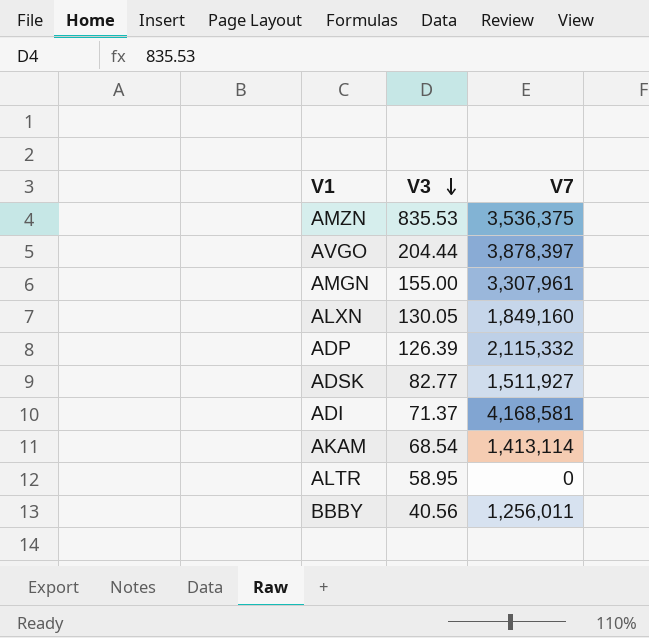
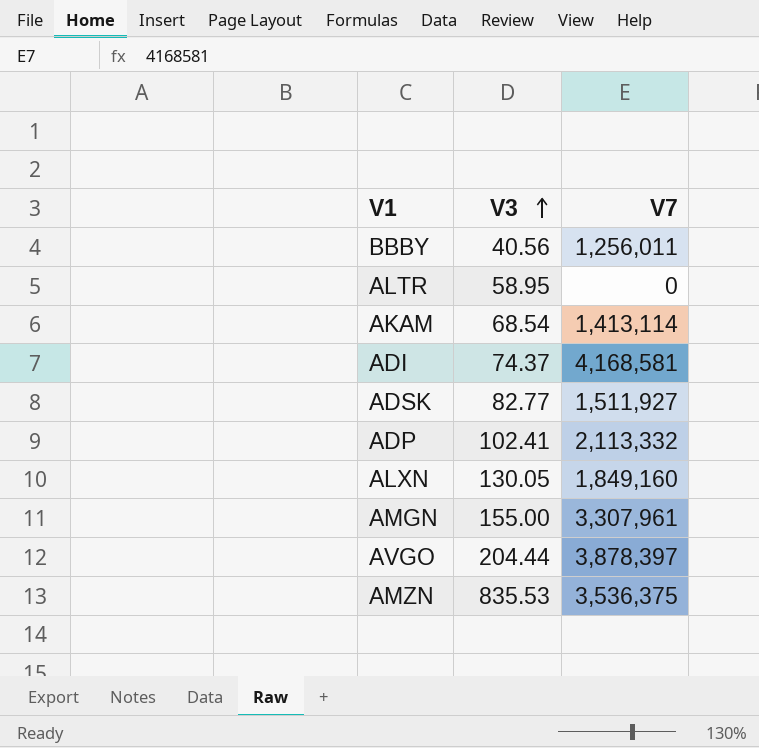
row order: V3 descending -> V3 ascending
ADI | V3: 71.37 -> 74.37
ADP | V3: 126.39 -> 102.41
ADP | V7: 2,115,332 -> 2,113,332

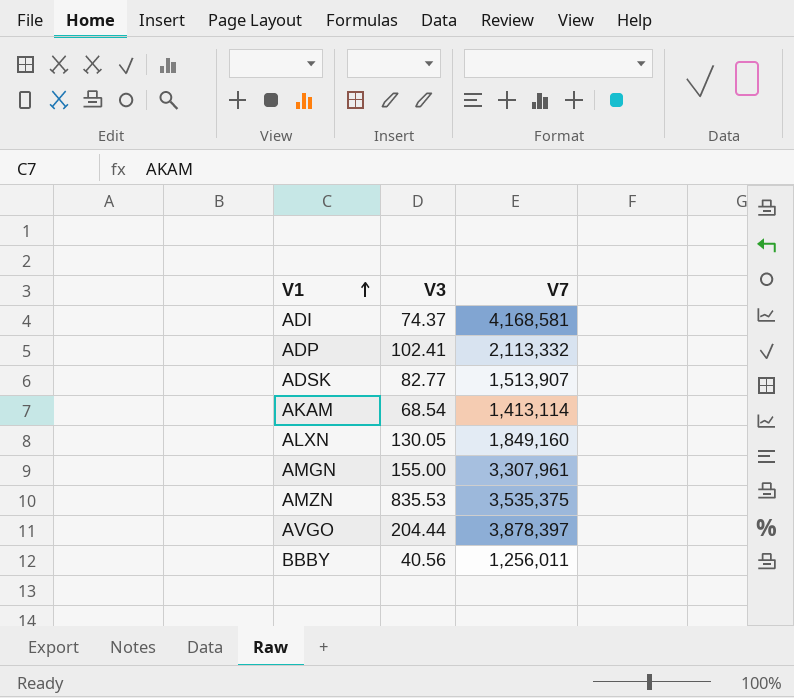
row order: V3 ascending -> V1 ascending
row ALTR: 58.95 | 0 -> none
ADSK | V7: 1,511,927 -> 1,513,907
AMZN | V7: 3,536,375 -> 3,535,375

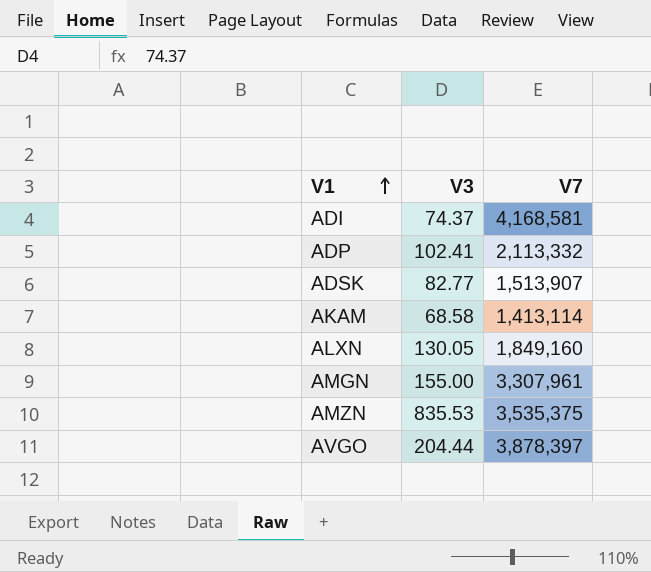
row BBBY: 40.56 | 1,256,011 -> none
AKAM | V3: 68.54 -> 68.58

